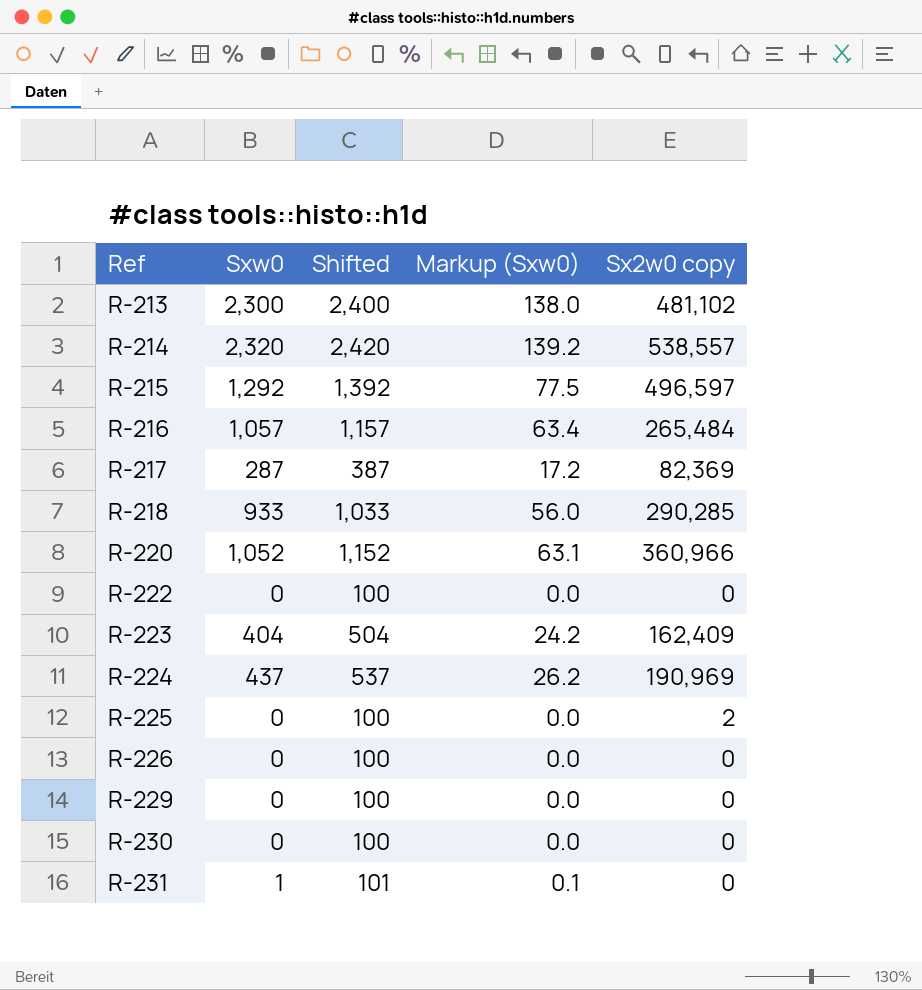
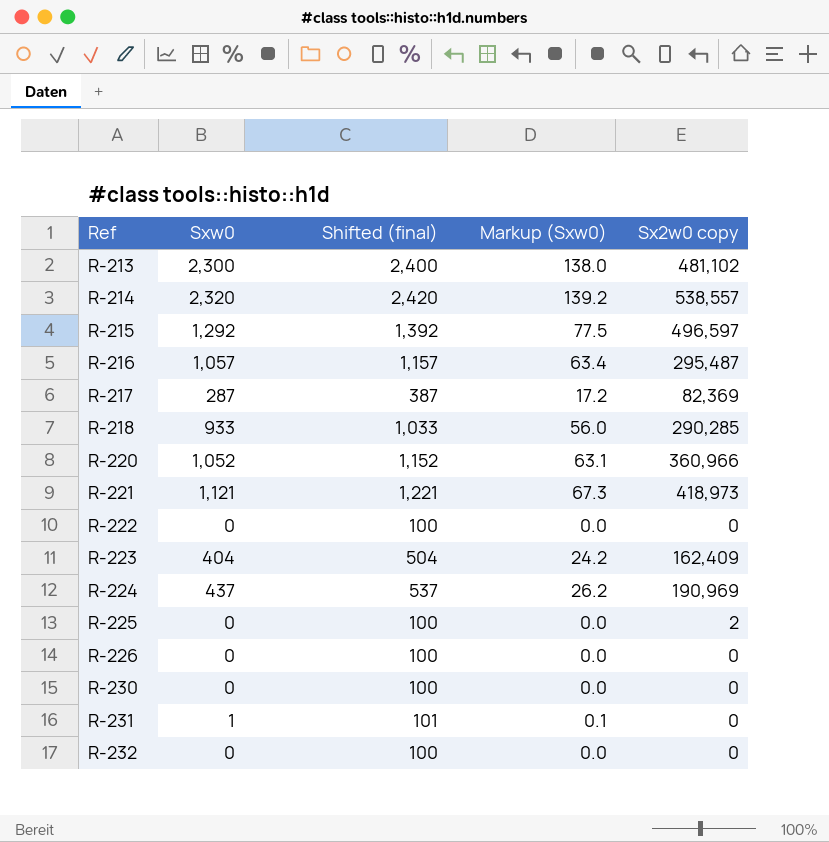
column name: Shifted -> Shifted (final)
row R-229: 0 | 100 | 0.0 | 0 -> none
R-216 | Sx2w0 copy: 265,484 -> 295,487
row R-221: none -> 1,121 | 1,221 | 67.3 | 418,973
row R-232: none -> 0 | 100 | 0.0 | 0

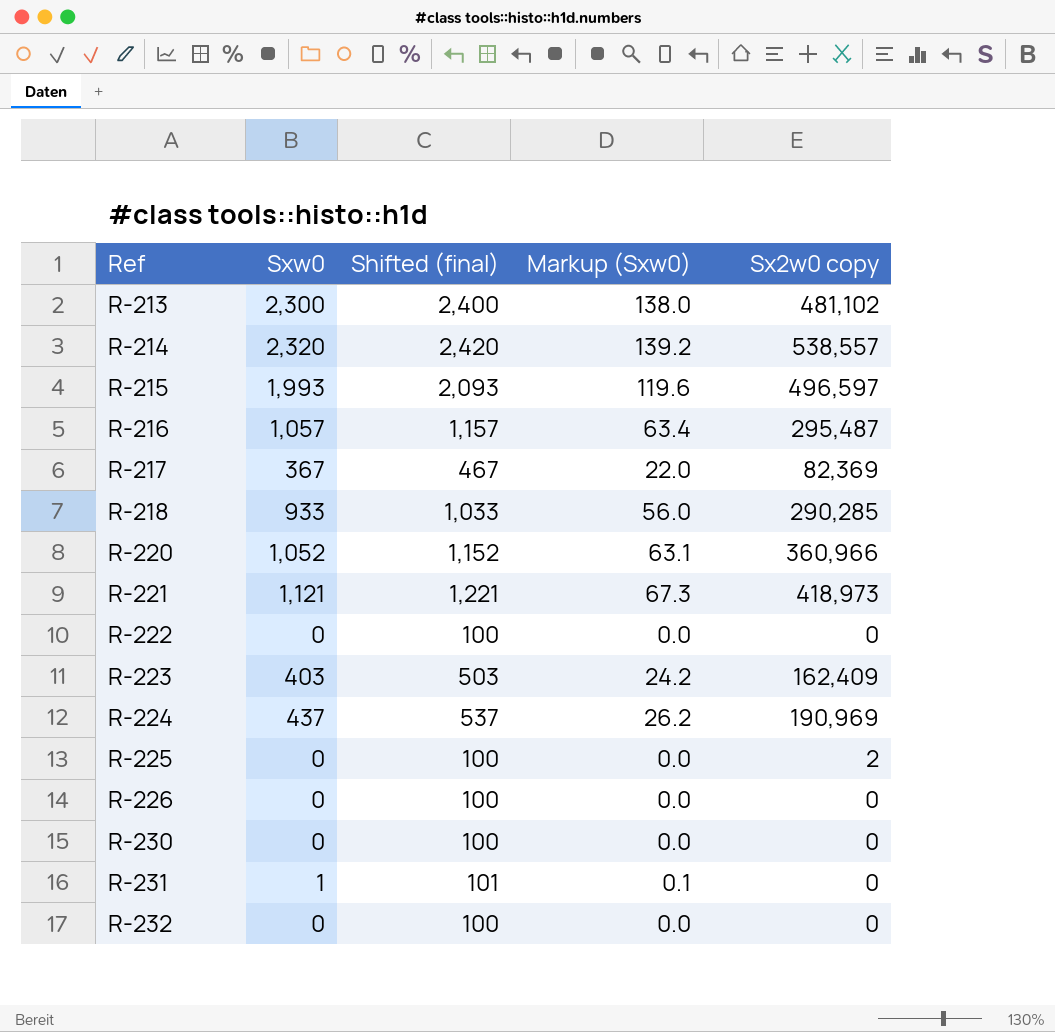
R-215 | Sxw0: 1,292 -> 1,993
R-215 | Shifted (final): 1,392 -> 2,093
R-215 | Markup (Sxw0): 77.5 -> 119.6
R-217 | Sxw0: 287 -> 367
R-217 | Shifted (final): 387 -> 467
R-217 | Markup (Sxw0): 17.2 -> 22.0
R-223 | Sxw0: 404 -> 403
R-223 | Shifted (final): 504 -> 503

